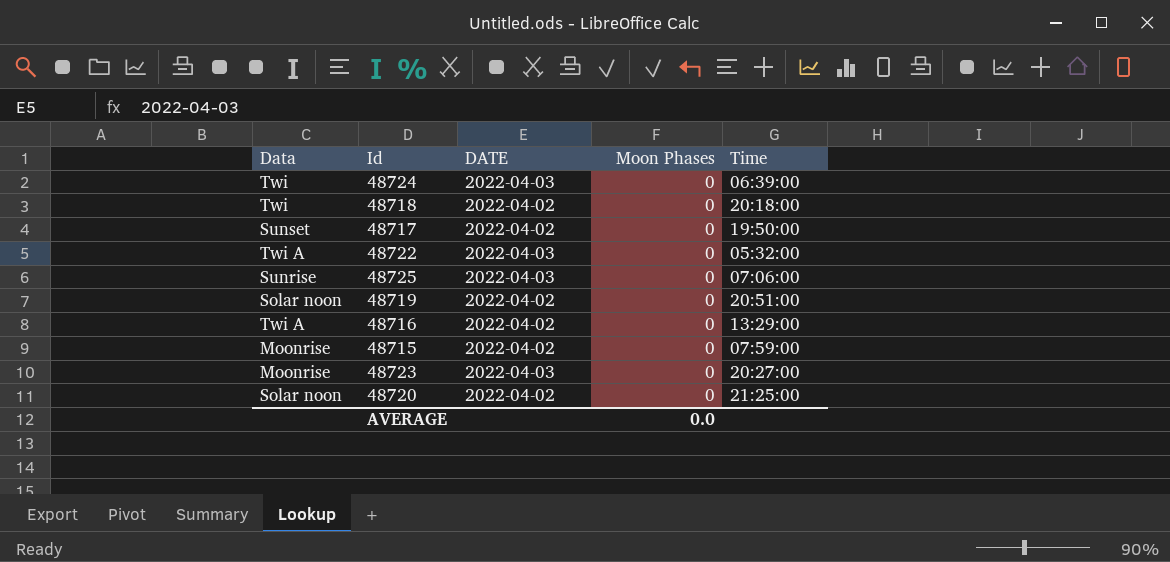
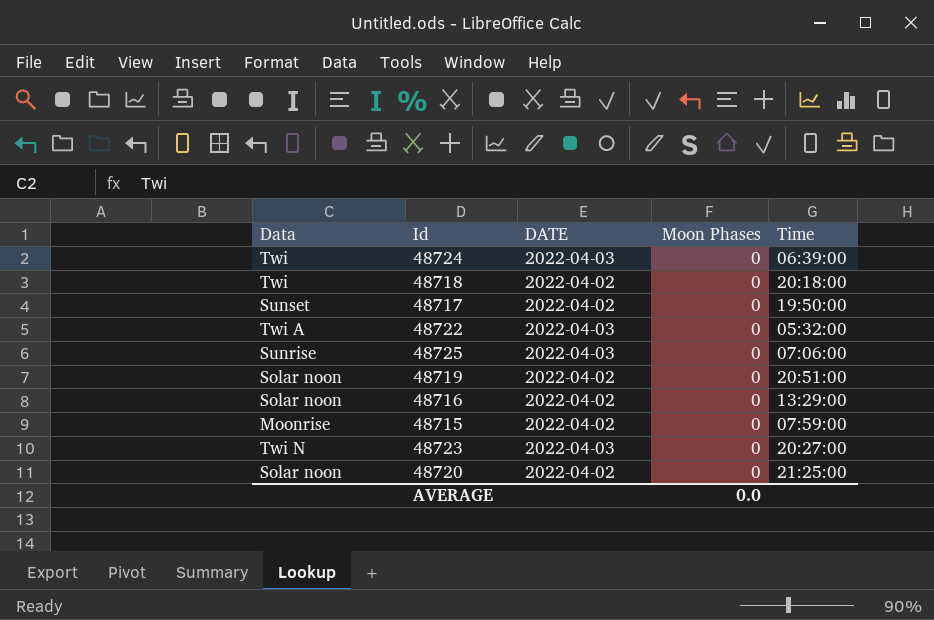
48716 | Data: Twi A -> Solar noon
48723 | Data: Moonrise -> Twi N

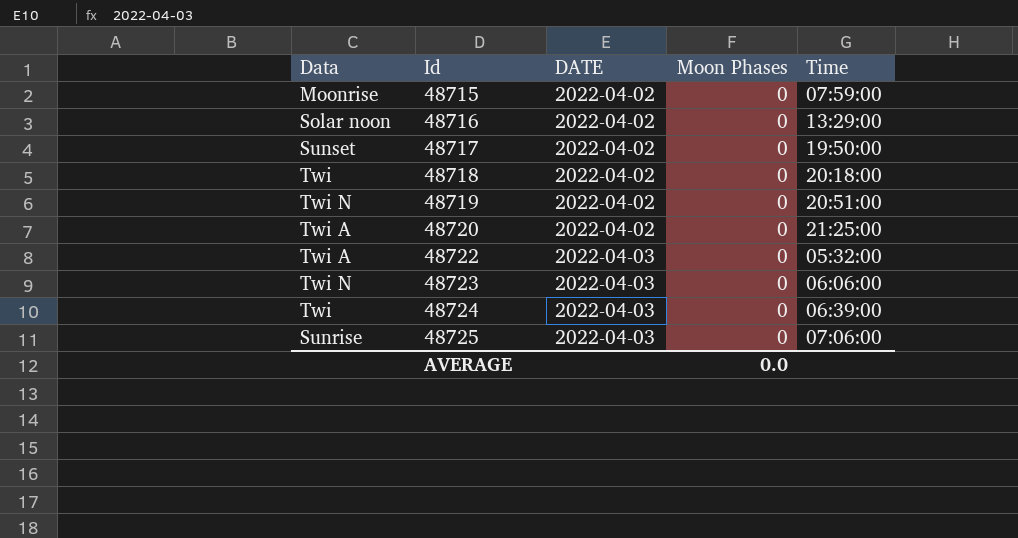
row order: none -> Id ascending
48719 | Data: Solar noon -> Twi N
48720 | Data: Solar noon -> Twi A
48723 | Time: 20:27:00 -> 06:06:00

